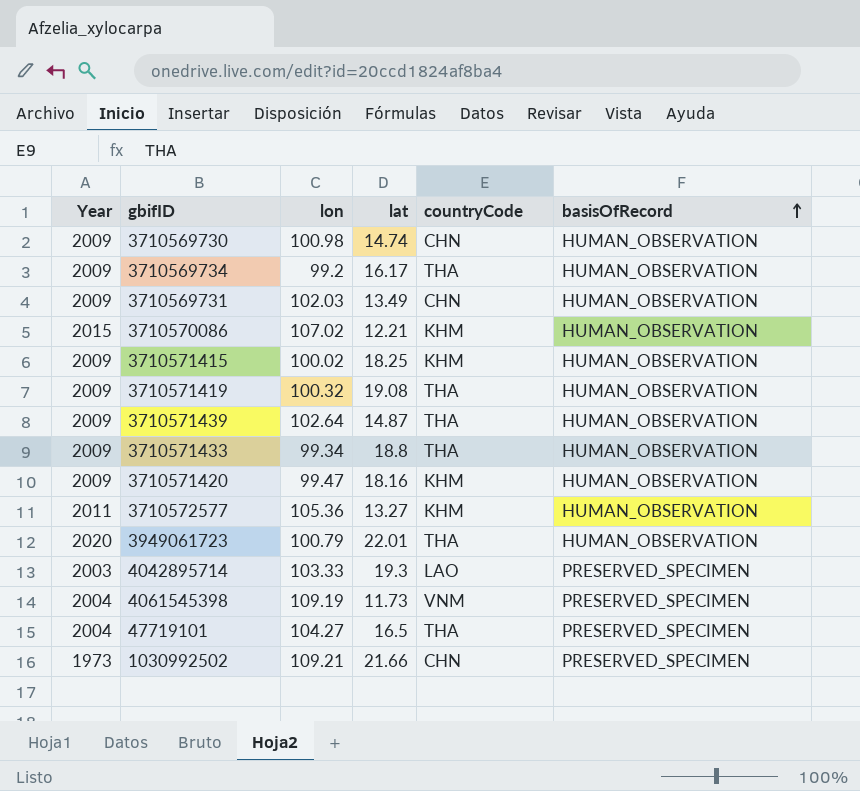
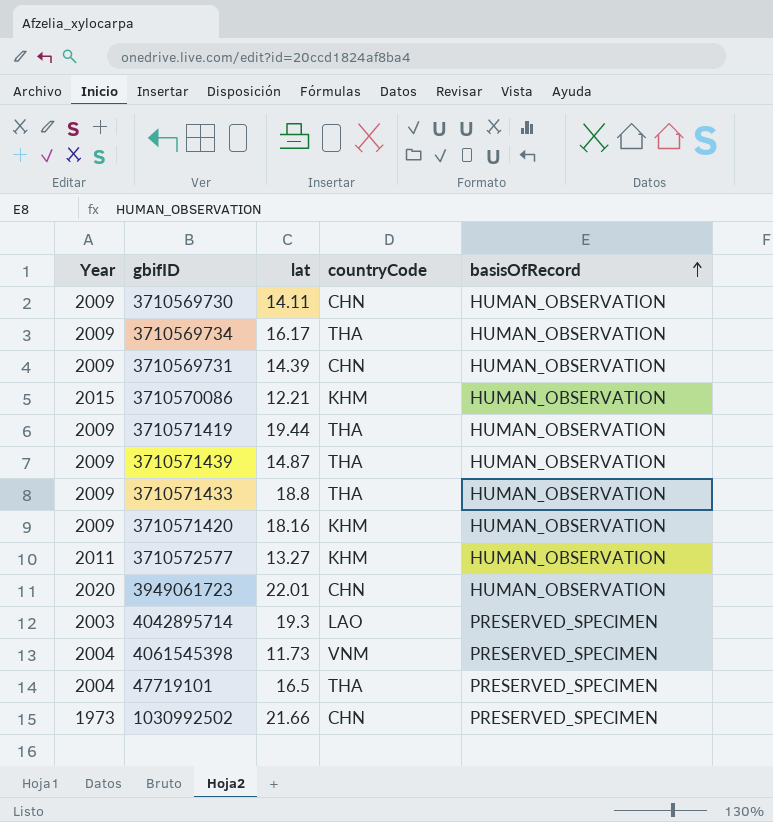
column lon | position: 3 -> none
row 3710571415: 2009 | 100.02 | 18.25 | KHM | HUMAN_OBSERVATION -> none
3710569730 | lat: 14.74 -> 14.11
3710569731 | lat: 13.49 -> 14.39
3710571419 | lat: 19.08 -> 19.44
3949061723 | countryCode: THA -> CHN

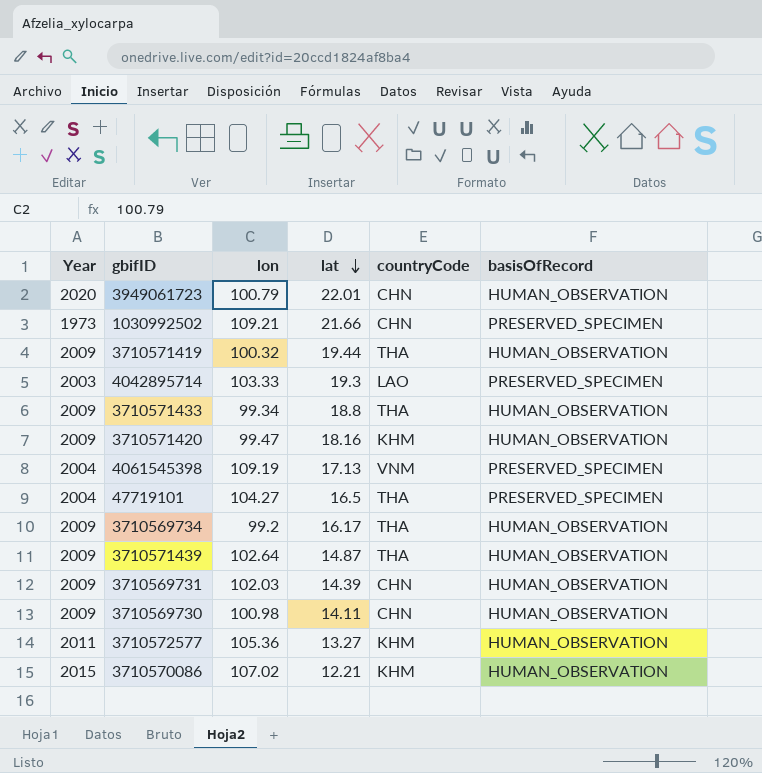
row order: basisOfRecord ascending -> lat descending
column lon | position: none -> 3
4061545398 | lat: 11.73 -> 17.13

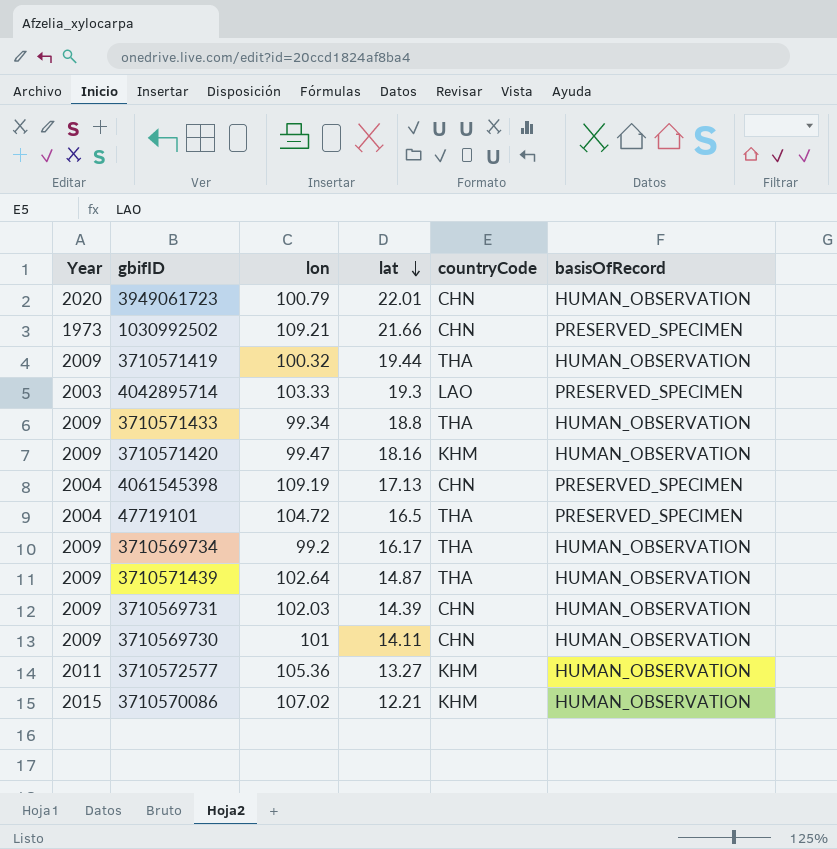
4061545398 | countryCode: VNM -> CHN
47719101 | lon: 104.27 -> 104.72
3710569730 | lon: 100.98 -> 101

